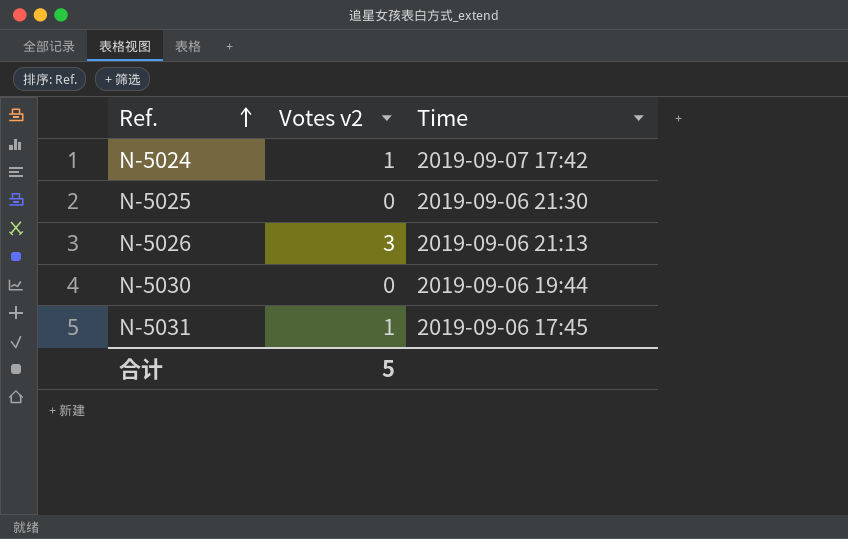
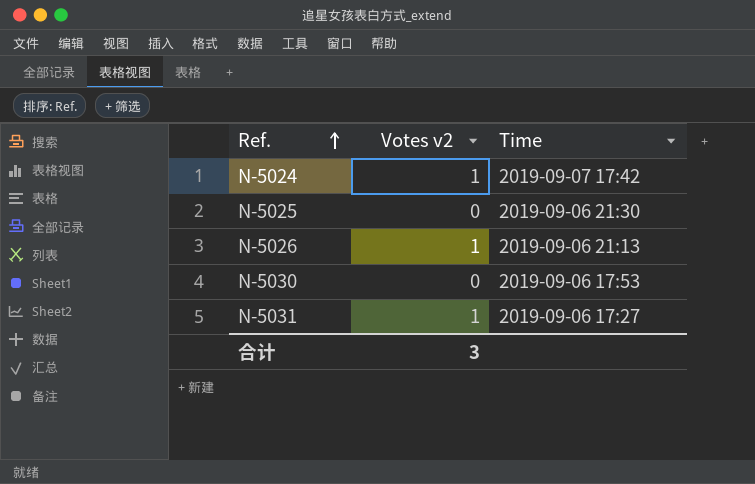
N-5026 | Votes v2: 3 -> 1
N-5030 | Time: 2019-09-06 19:44 -> 2019-09-06 17:53
N-5031 | Time: 2019-09-06 17:45 -> 2019-09-06 17:27
合计 | Votes v2: 5 -> 3

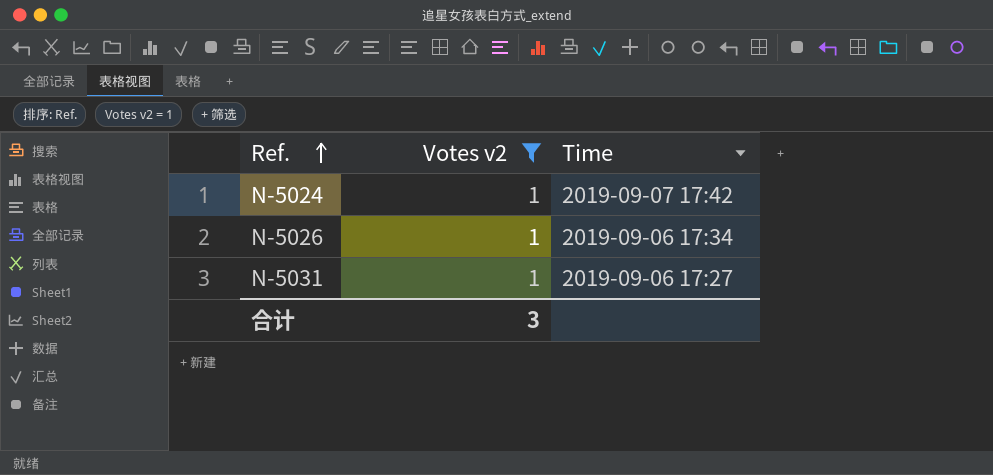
filter: none -> Votes v2 = 1
N-5026 | Time: 2019-09-06 21:13 -> 2019-09-06 17:34

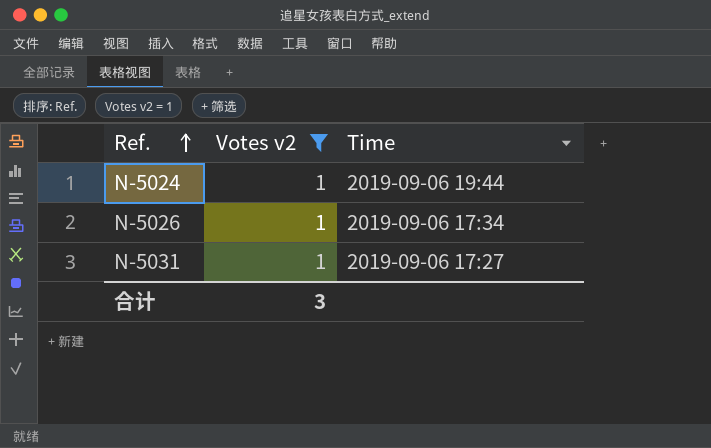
N-5024 | Time: 2019-09-07 17:42 -> 2019-09-06 19:44

